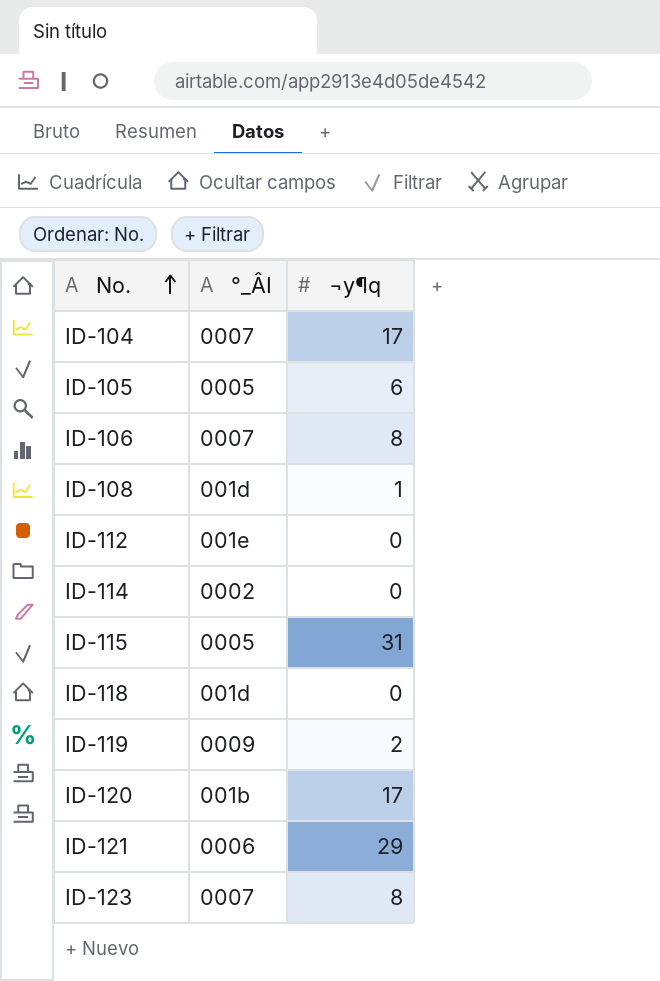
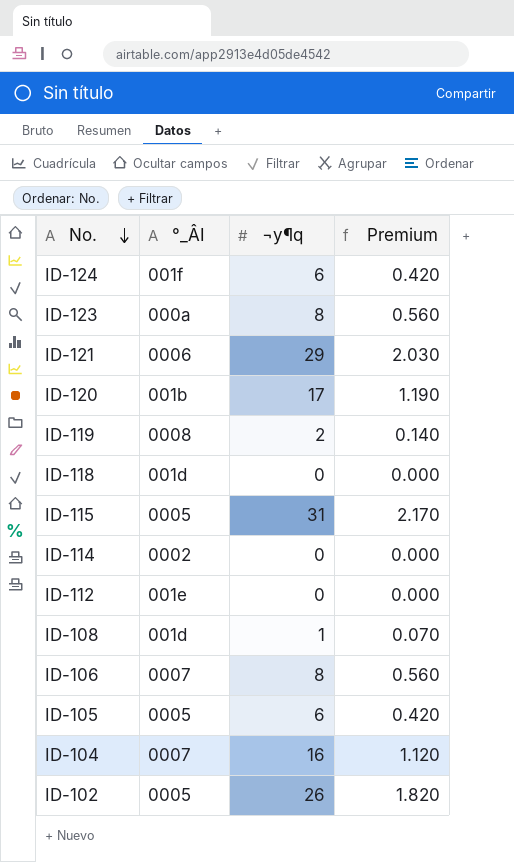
row order: No. ascending -> No. descending
column Premium | formula: none -> [¬y¶q] * 0.07
row ID-124: none -> 001f | 6 | 0.420
ID-123 | °_ÂI: 0007 -> 000a
ID-119 | °_ÂI: 0009 -> 0008
ID-104 | ¬y¶q: 17 -> 16
row ID-102: none -> 0005 | 26 | 1.820

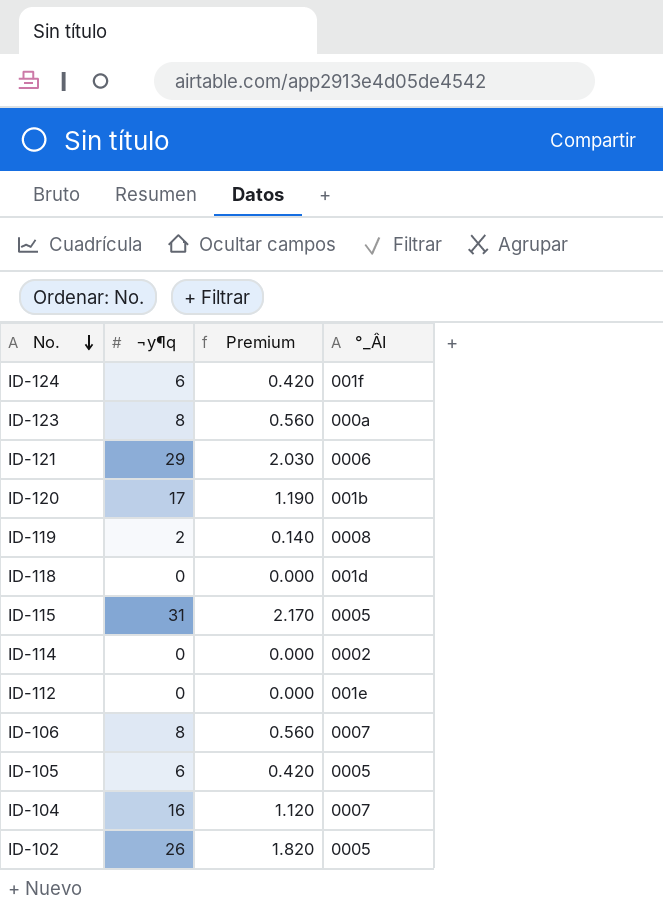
column °_ÂI | position: 2 -> 4
row ID-108: 001d | 1 | 0.070 -> none

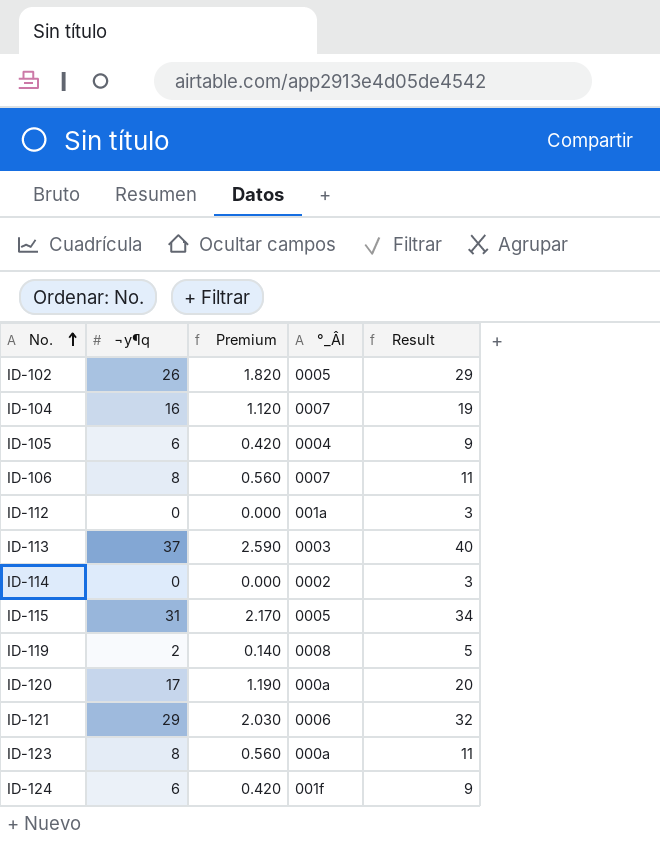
row order: No. descending -> No. ascending
column Result | formula: none -> [¬y¶q] + 3
row ID-118: 0 | 0.000 | 001d -> none
ID-105 | °_ÂI: 0005 -> 0004
ID-112 | °_ÂI: 001e -> 001a
row ID-113: none -> 37 | 2.590 | 0003 | 40
ID-120 | °_ÂI: 001b -> 000a

